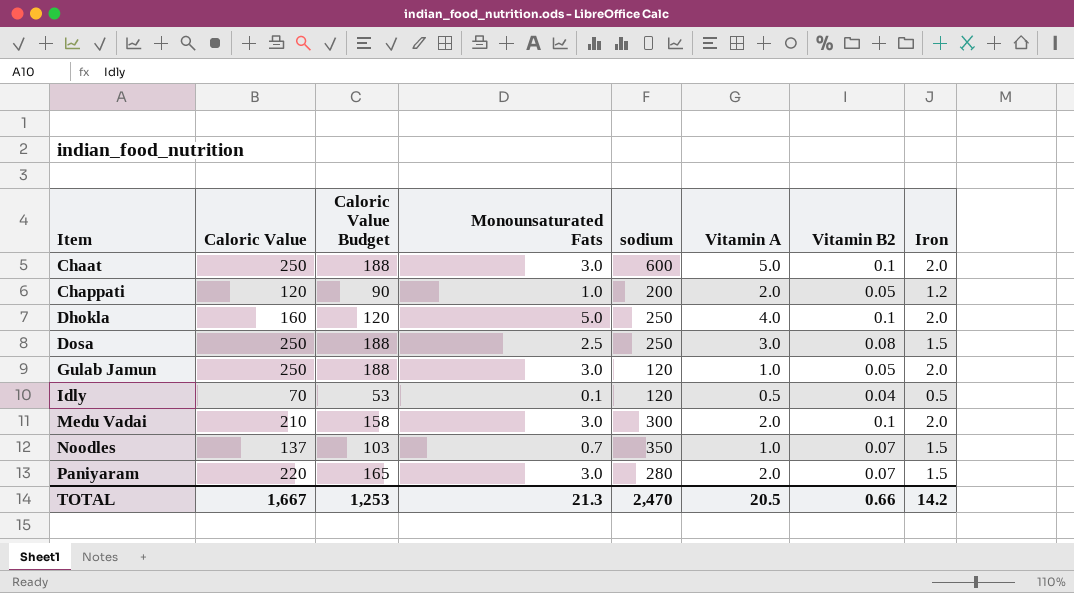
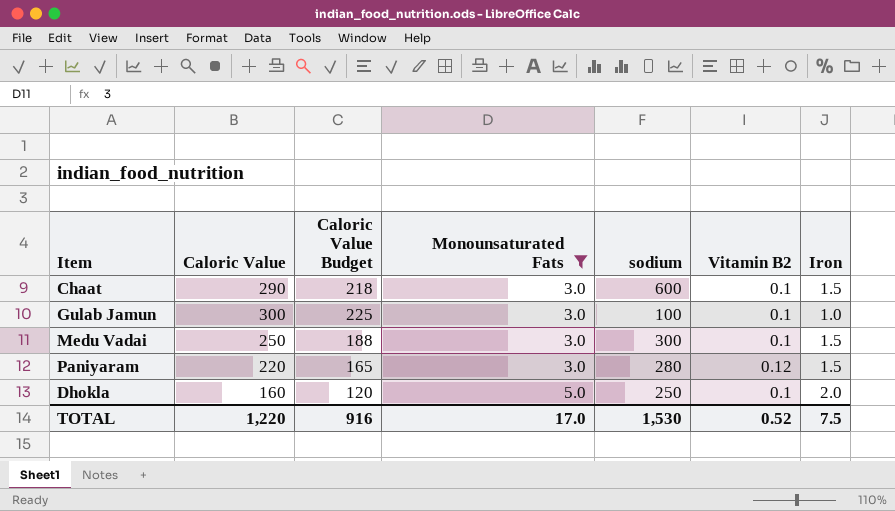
filter: none -> Monounsaturated Fats >= 3.0
row order: Item ascending -> Monounsaturated Fats ascending
column Vitamin A | position: 6 -> none
Chaat | Caloric Value: 250 -> 290
Chaat | Caloric Value Budget: 188 -> 218
Chaat | Iron: 2.0 -> 1.5
Gulab Jamun | Caloric Value: 250 -> 300
Gulab Jamun | Caloric Value Budget: 188 -> 225
Gulab Jamun | sodium: 120 -> 100
Gulab Jamun | Vitamin B2: 0.05 -> 0.1
Gulab Jamun | Iron: 2.0 -> 1.0
Medu Vadai | Caloric Value: 210 -> 250
Medu Vadai | Caloric Value Budget: 158 -> 188
Medu Vadai | Iron: 2.0 -> 1.5
Paniyaram | Vitamin B2: 0.07 -> 0.12
TOTAL | Caloric Value: 1,667 -> 1,220
TOTAL | Caloric Value Budget: 1,253 -> 916
TOTAL | Monounsaturated Fats: 21.3 -> 17.0
TOTAL | sodium: 2,470 -> 1,530
TOTAL | Vitamin B2: 0.66 -> 0.52
TOTAL | Iron: 14.2 -> 7.5

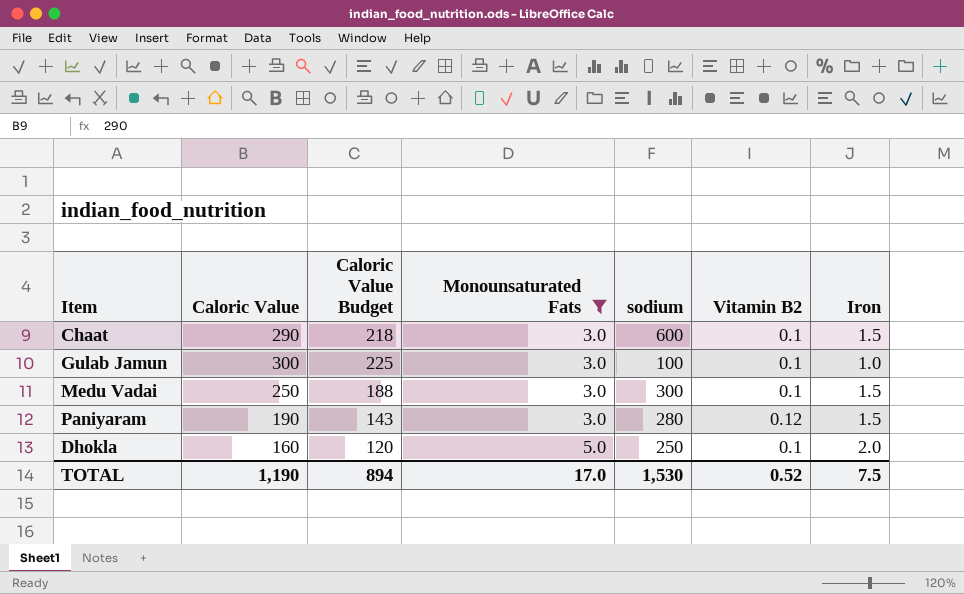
Paniyaram | Caloric Value: 220 -> 190
Paniyaram | Caloric Value Budget: 165 -> 143
TOTAL | Caloric Value: 1,220 -> 1,190
TOTAL | Caloric Value Budget: 916 -> 894

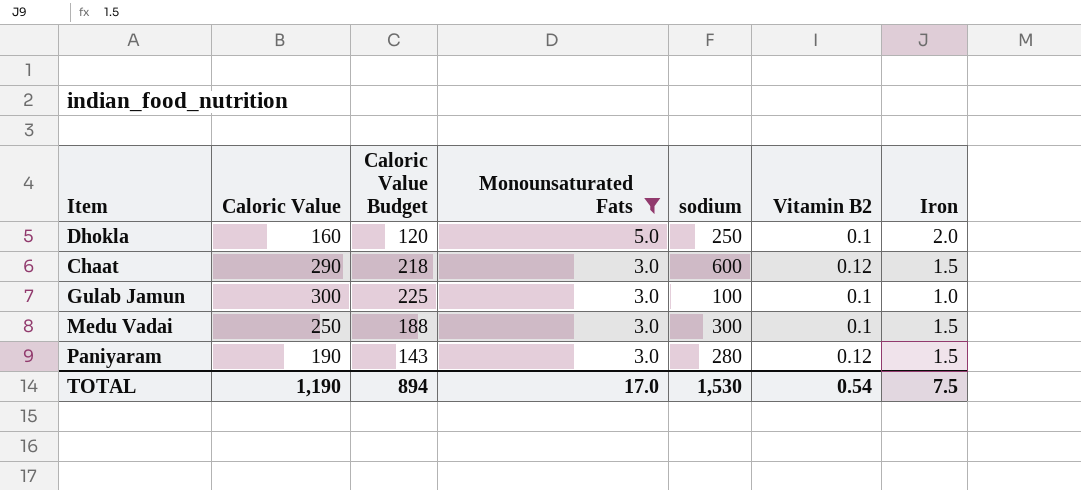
row order: Monounsaturated Fats ascending -> Monounsaturated Fats descending
Chaat | Vitamin B2: 0.1 -> 0.12
TOTAL | Vitamin B2: 0.52 -> 0.54

